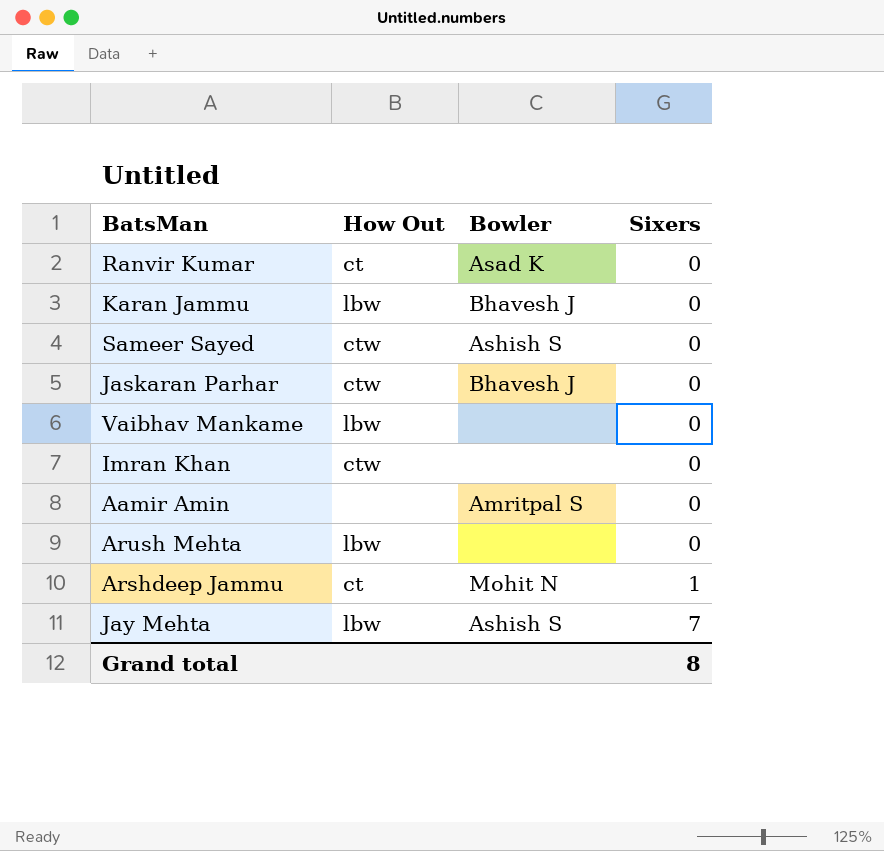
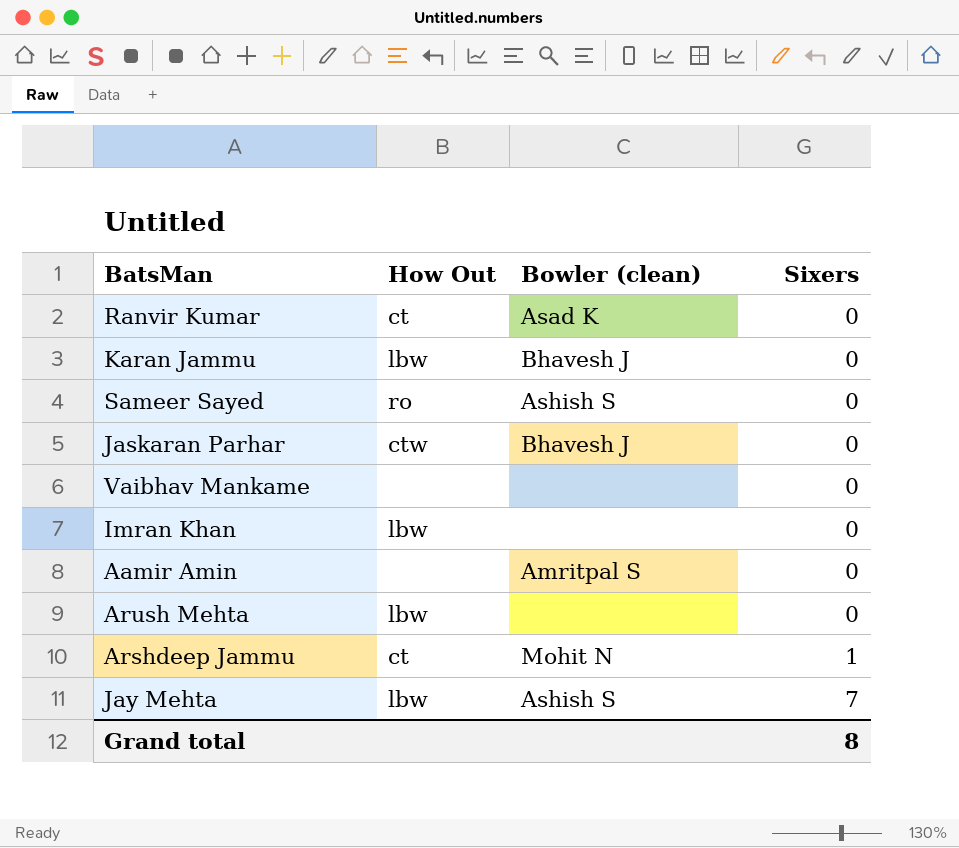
column name: Bowler -> Bowler (clean)
Sameer Sayed | How Out: ctw -> ro
Vaibhav Mankame | How Out: lbw -> none
Imran Khan | How Out: ctw -> lbw

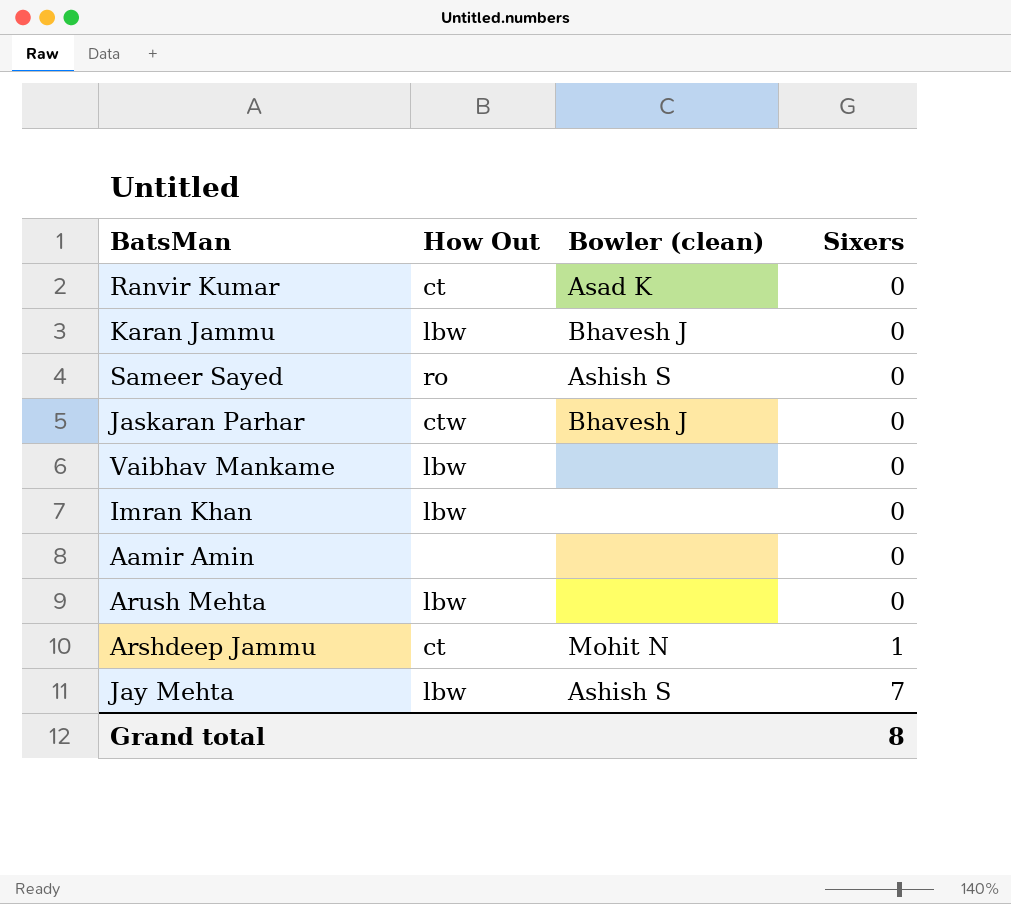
Vaibhav Mankame | How Out: none -> lbw
Aamir Amin | Bowler (clean): Amritpal S -> none

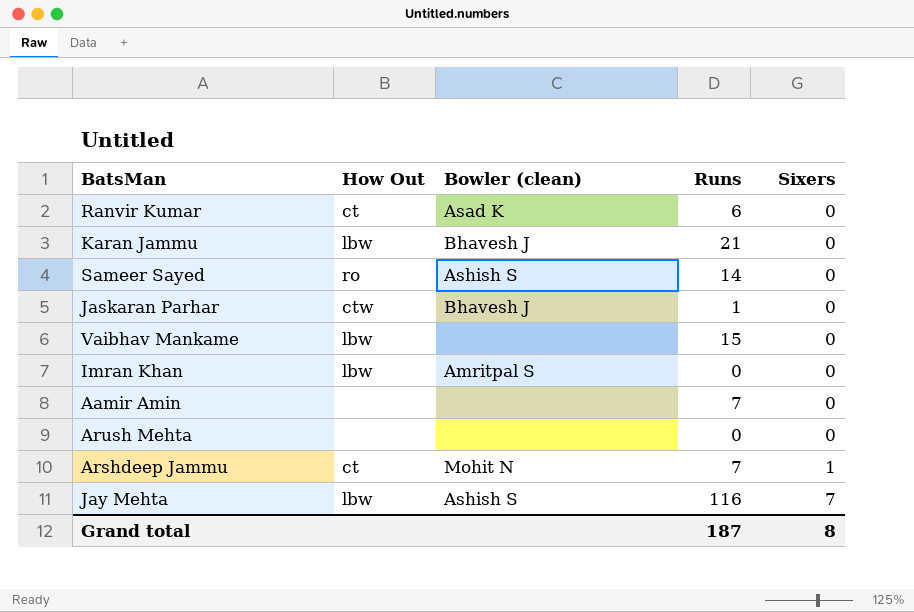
column Runs | position: none -> 4
Imran Khan | Bowler (clean): none -> Amritpal S
Arush Mehta | How Out: lbw -> none

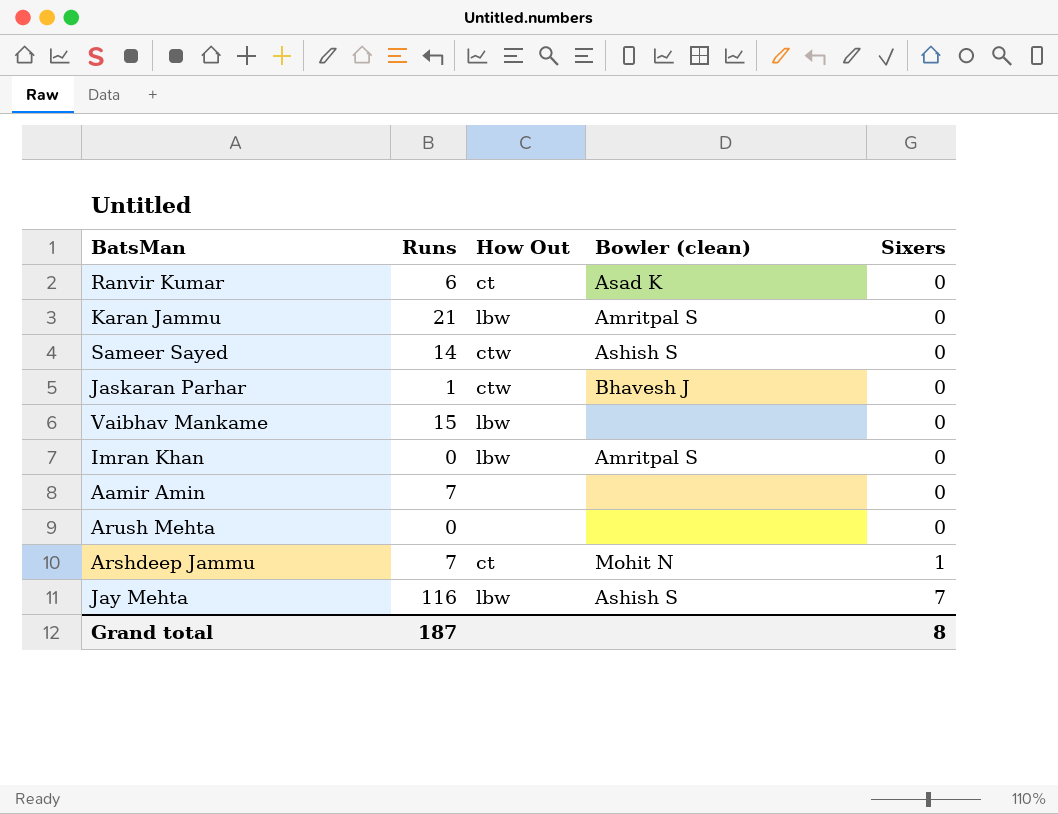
column Runs | position: 4 -> 2
Karan Jammu | Bowler (clean): Bhavesh J -> Amritpal S
Sameer Sayed | How Out: ro -> ctw

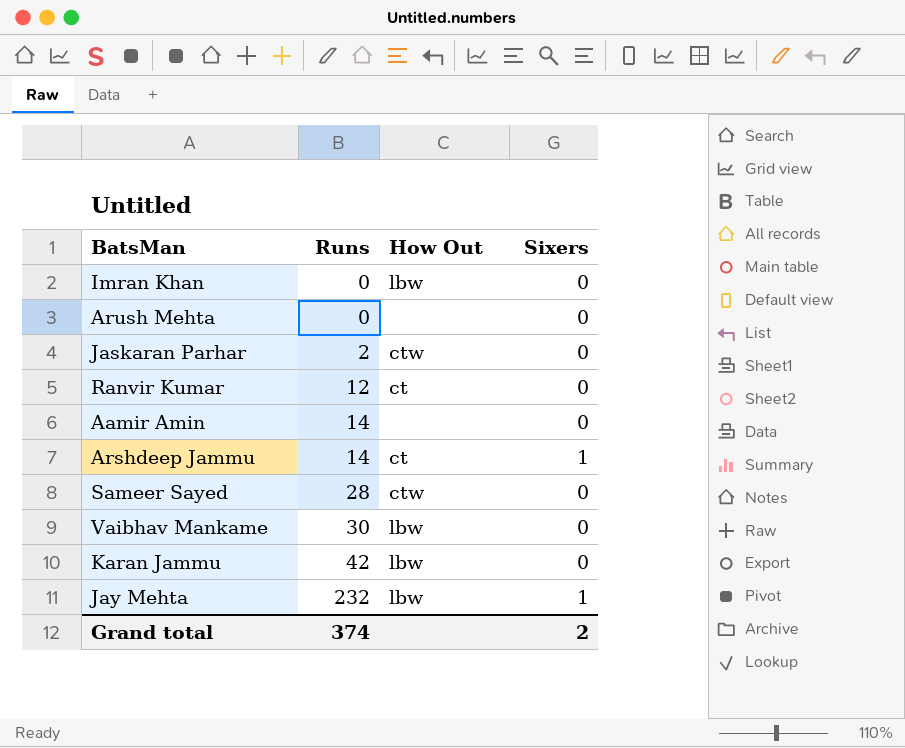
row order: Sixers ascending -> Runs ascending
column Bowler (clean) | position: 4 -> none
Jaskaran Parhar | Runs: 1 -> 2
Ranvir Kumar | Runs: 6 -> 12
Aamir Amin | Runs: 7 -> 14
Arshdeep Jammu | Runs: 7 -> 14
Sameer Sayed | Runs: 14 -> 28
Vaibhav Mankame | Runs: 15 -> 30
Karan Jammu | Runs: 21 -> 42
Jay Mehta | Runs: 116 -> 232
Jay Mehta | Sixers: 7 -> 1
Grand total | Runs: 187 -> 374
Grand total | Sixers: 8 -> 2

